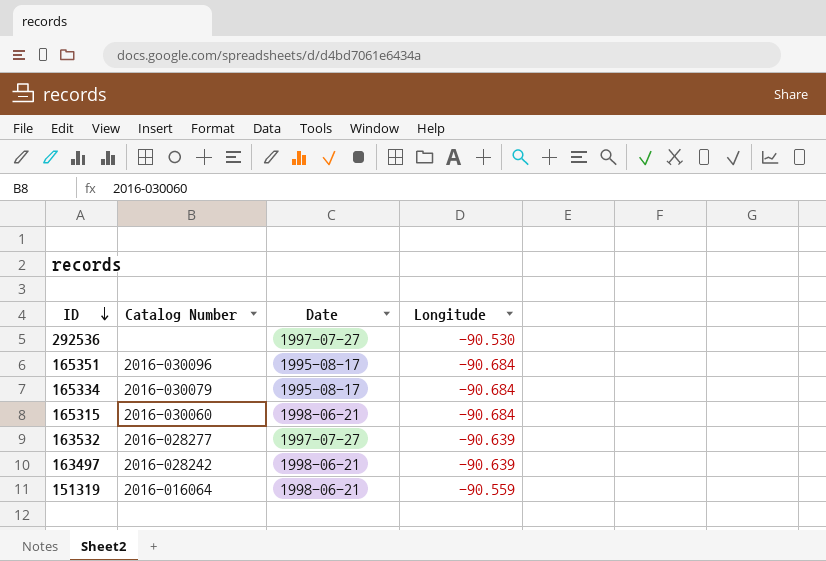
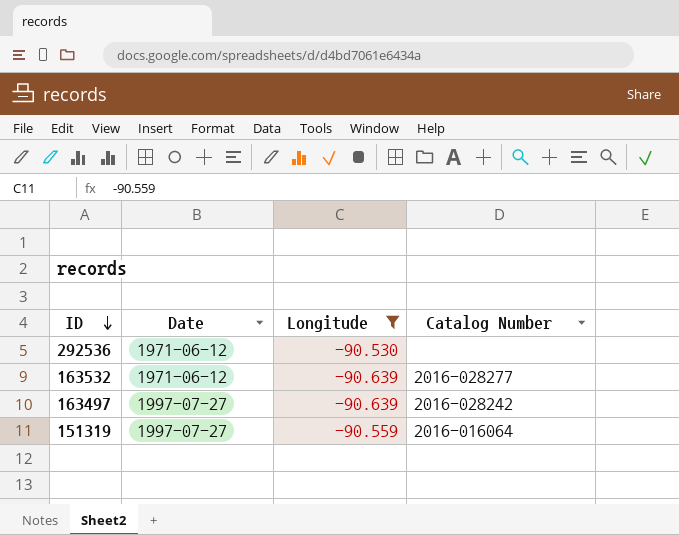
filter: none -> Longitude != -90.684
column Catalog Number | position: 2 -> 4
292536 | Date: 1997-07-27 -> 1971-06-12
163532 | Date: 1997-07-27 -> 1971-06-12
163497 | Date: 1998-06-21 -> 1997-07-27
151319 | Date: 1998-06-21 -> 1997-07-27

